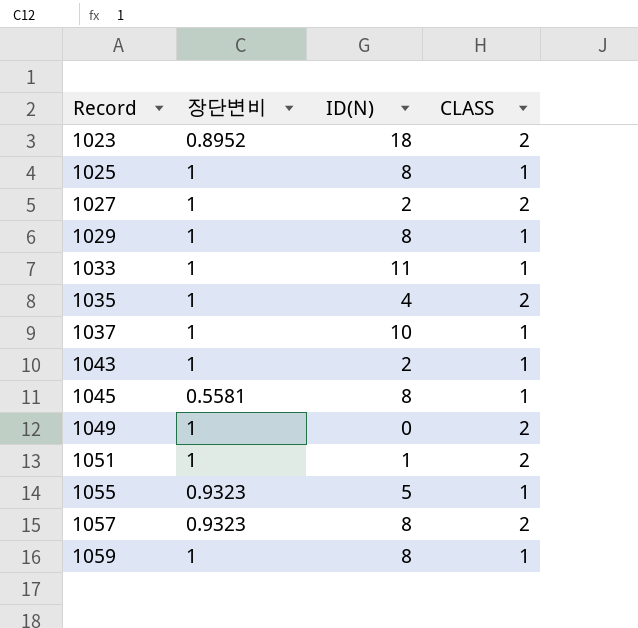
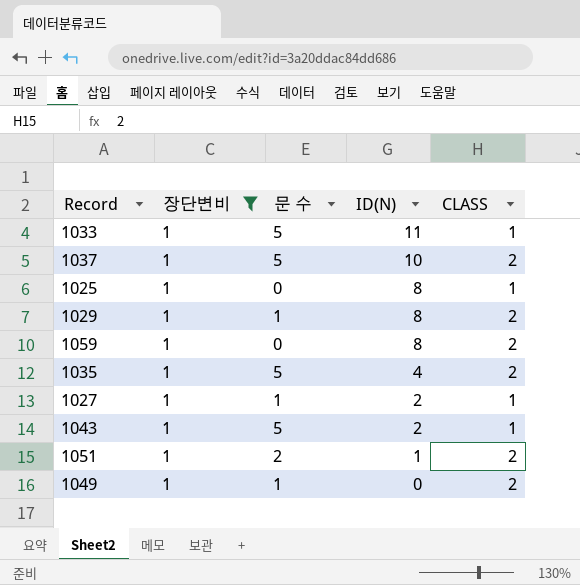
filter: none -> 장단변비 = 1
row order: Record ascending -> ID(N) descending
column 문 수 | position: none -> 3
1037 | CLASS: 1 -> 2
1029 | CLASS: 1 -> 2
1059 | CLASS: 1 -> 2
1027 | CLASS: 2 -> 1

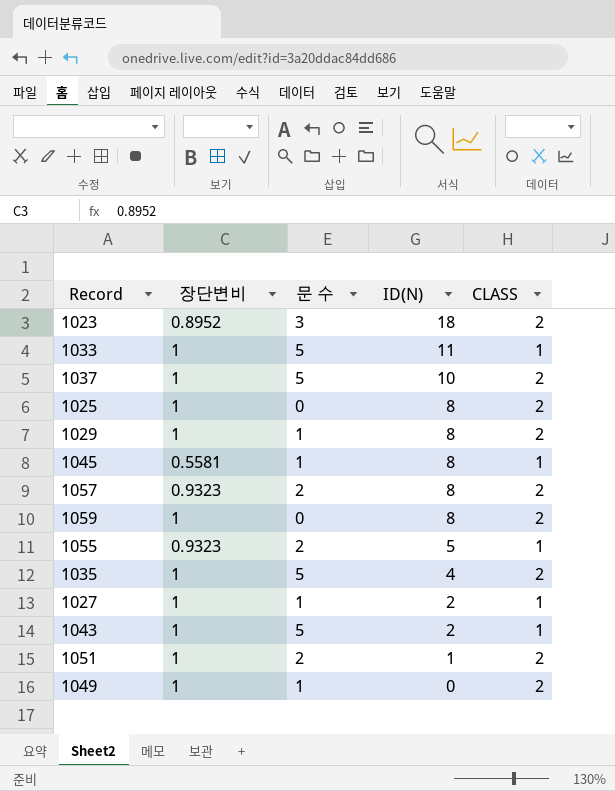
filter: 장단변비 = 1 -> none
1025 | CLASS: 1 -> 2

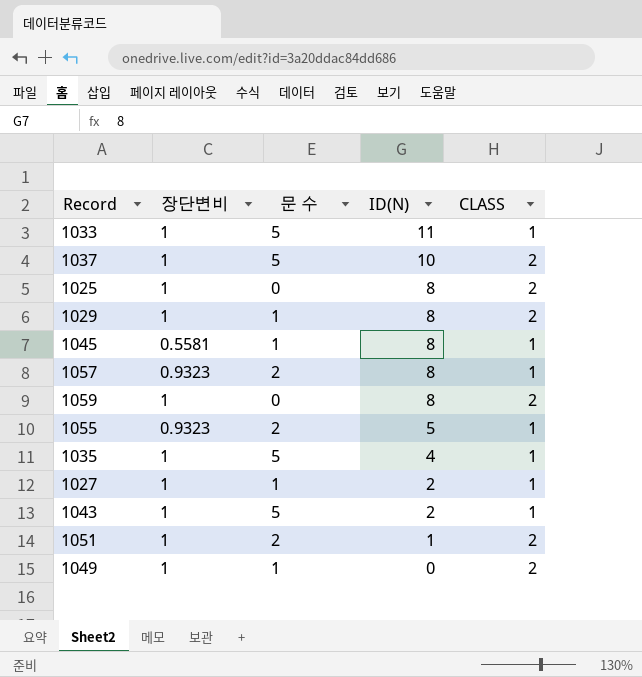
row 1023: 0.8952 | 3 | 18 | 2 -> none
1057 | CLASS: 2 -> 1
1035 | CLASS: 2 -> 1

